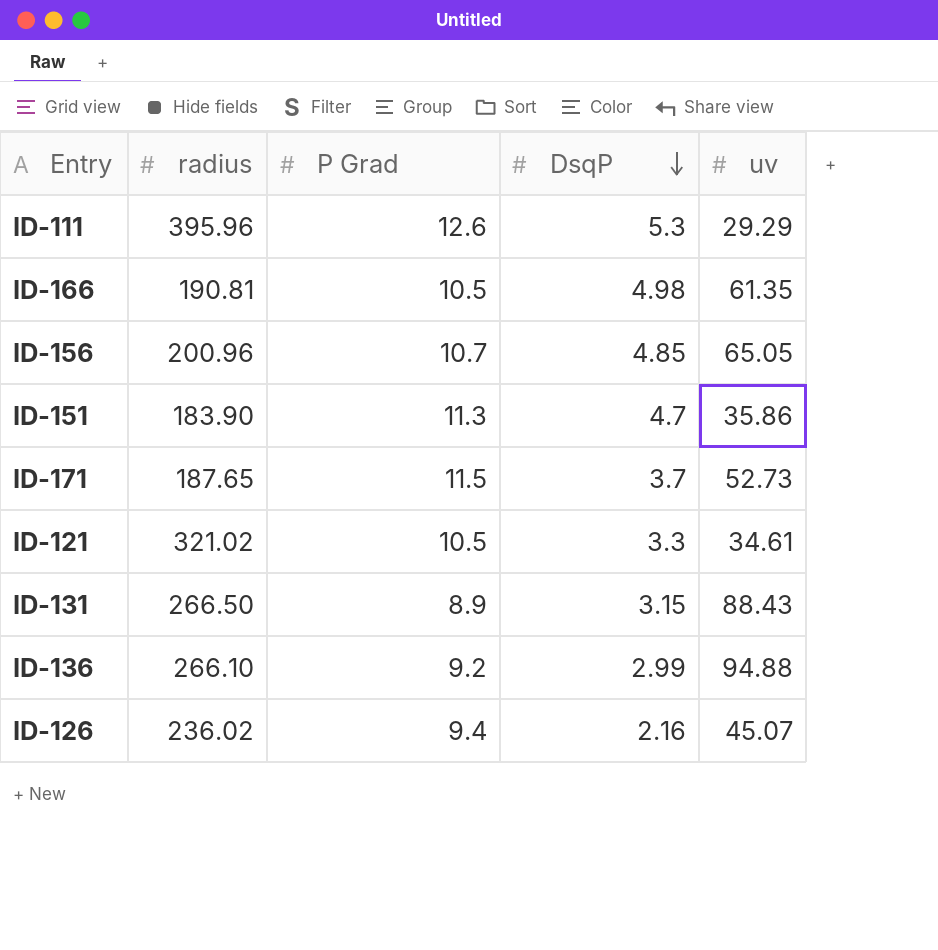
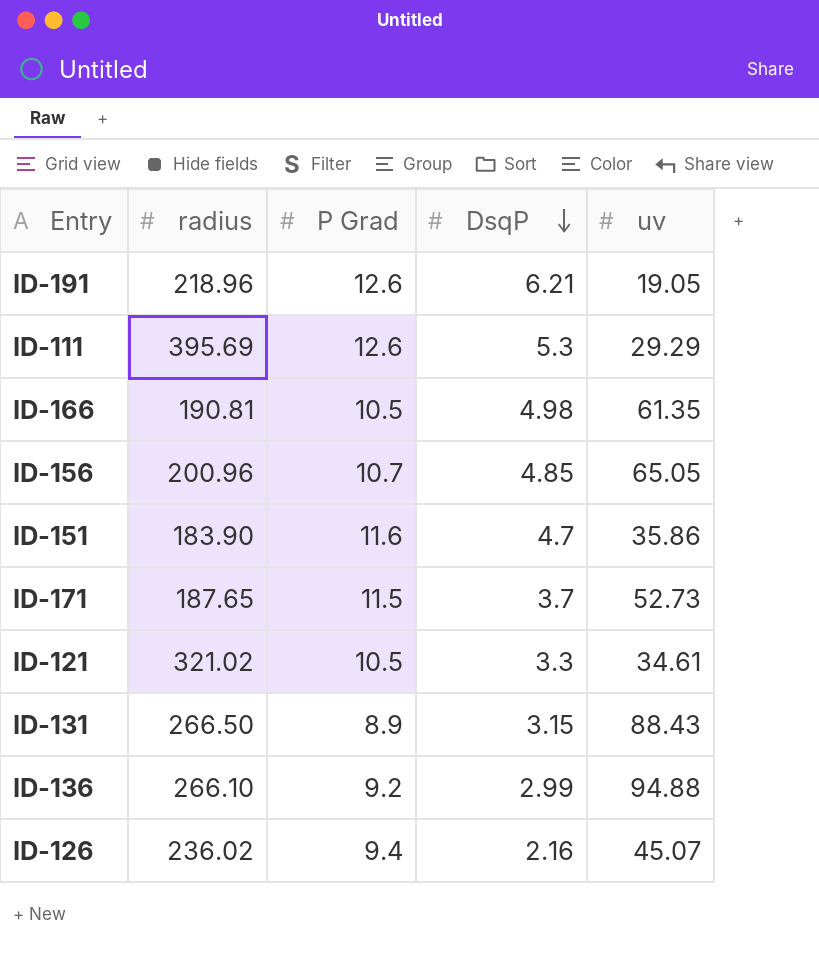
row ID-191: none -> 218.96 | 12.6 | 6.21 | 19.05
ID-111 | radius: 395.96 -> 395.69
ID-151 | P Grad: 11.3 -> 11.6

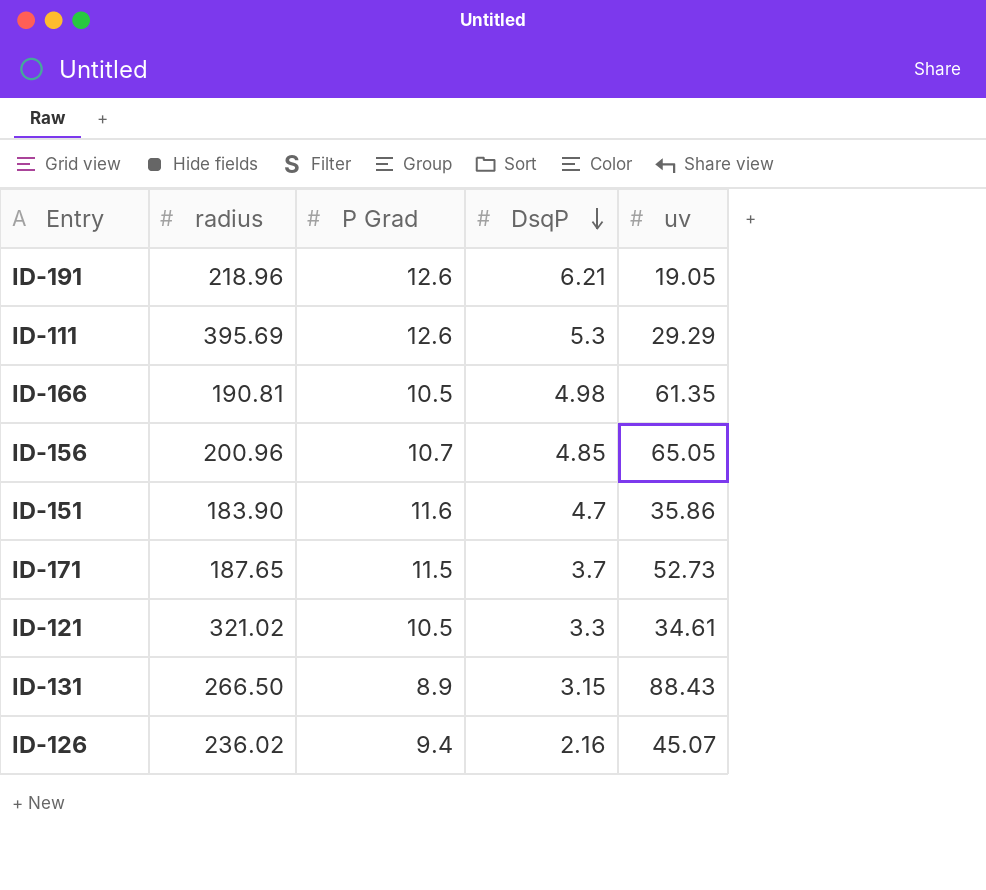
row ID-136: 266.10 | 9.2 | 2.99 | 94.88 -> none

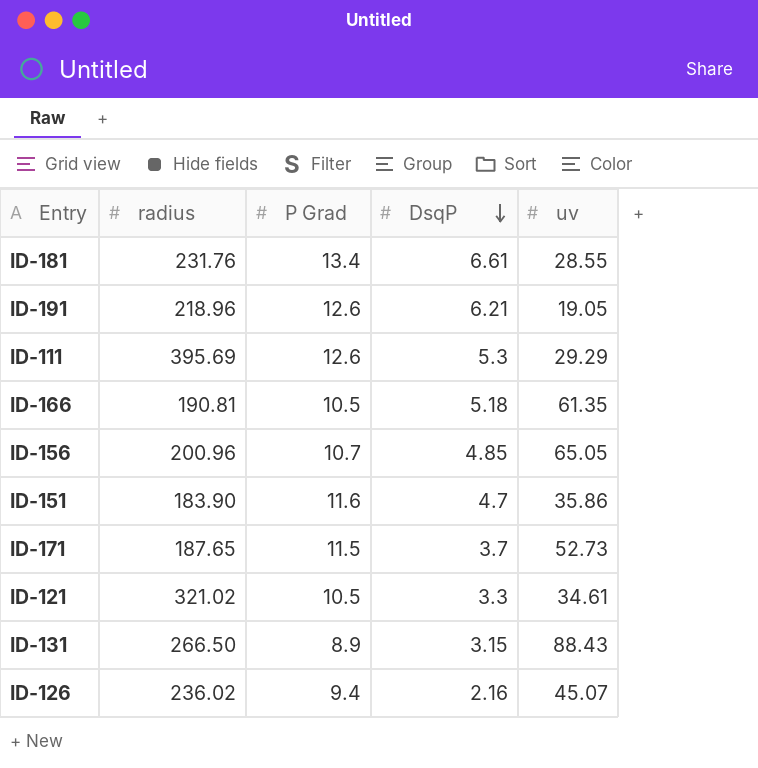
row ID-181: none -> 231.76 | 13.4 | 6.61 | 28.55
ID-166 | DsqP: 4.98 -> 5.18

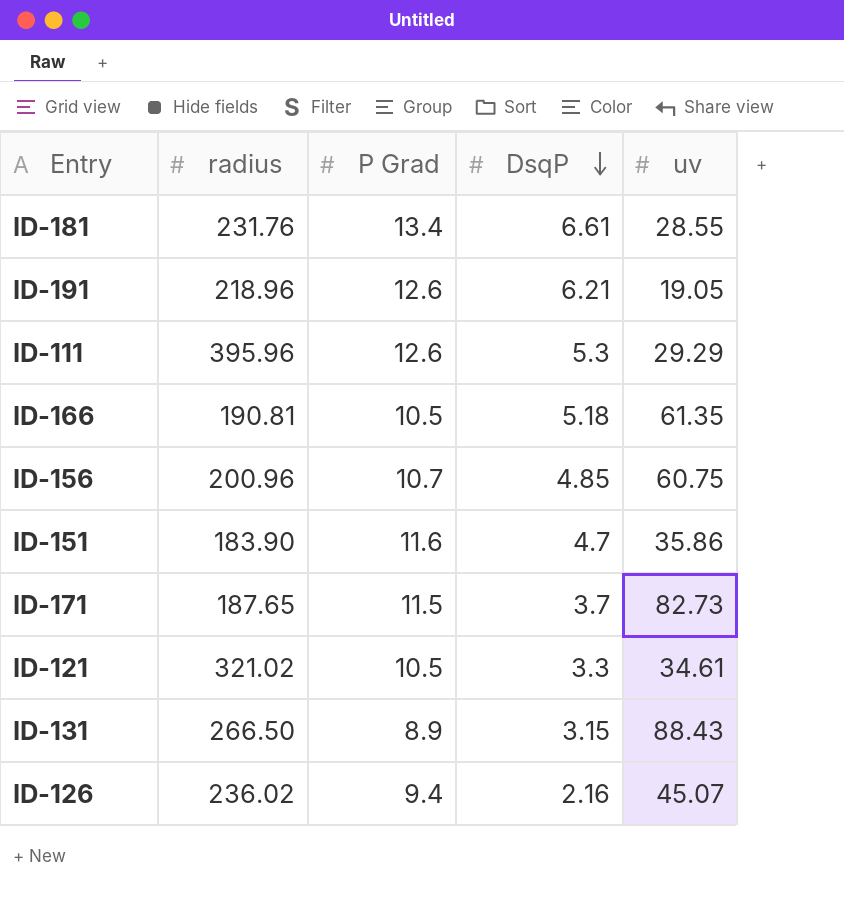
ID-111 | radius: 395.69 -> 395.96
ID-156 | uv: 65.05 -> 60.75
ID-171 | uv: 52.73 -> 82.73

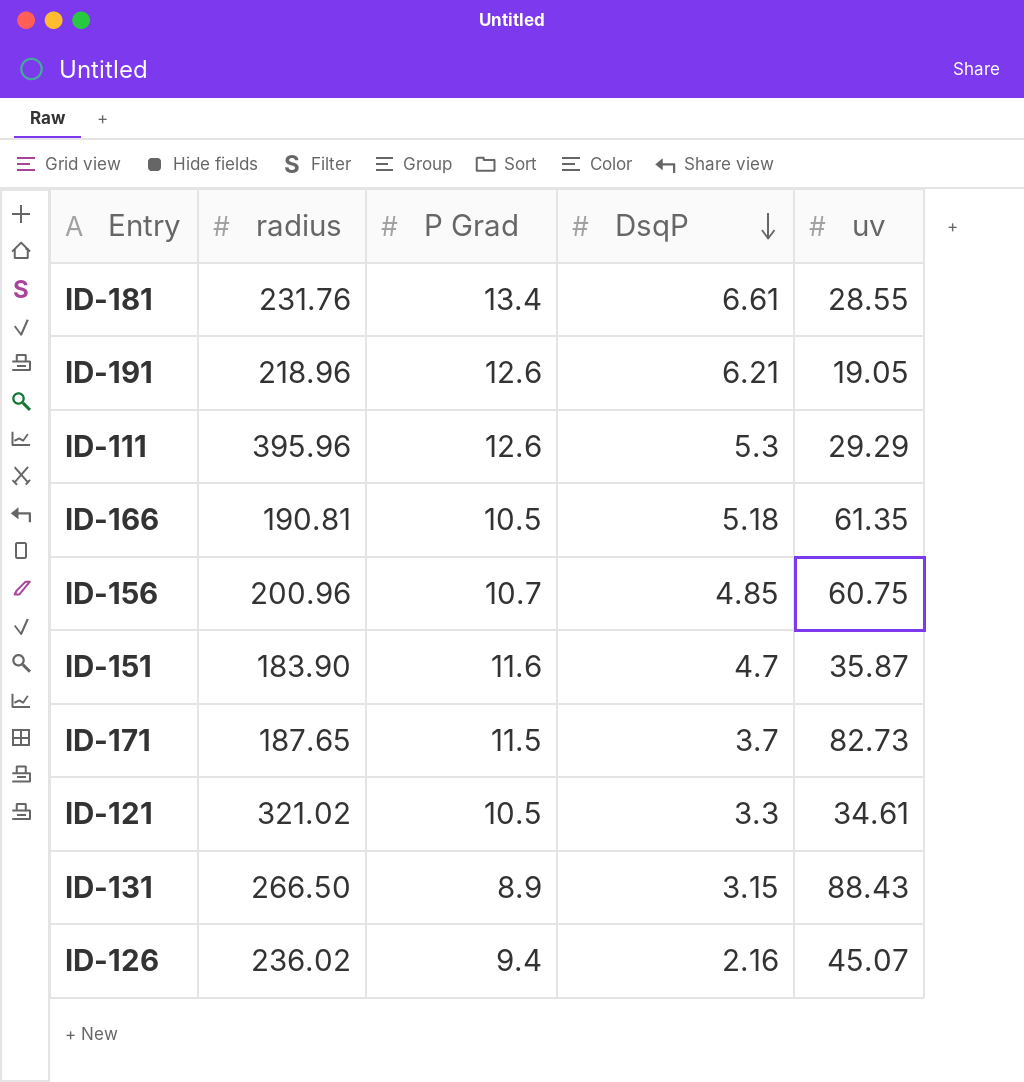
ID-151 | uv: 35.86 -> 35.87

